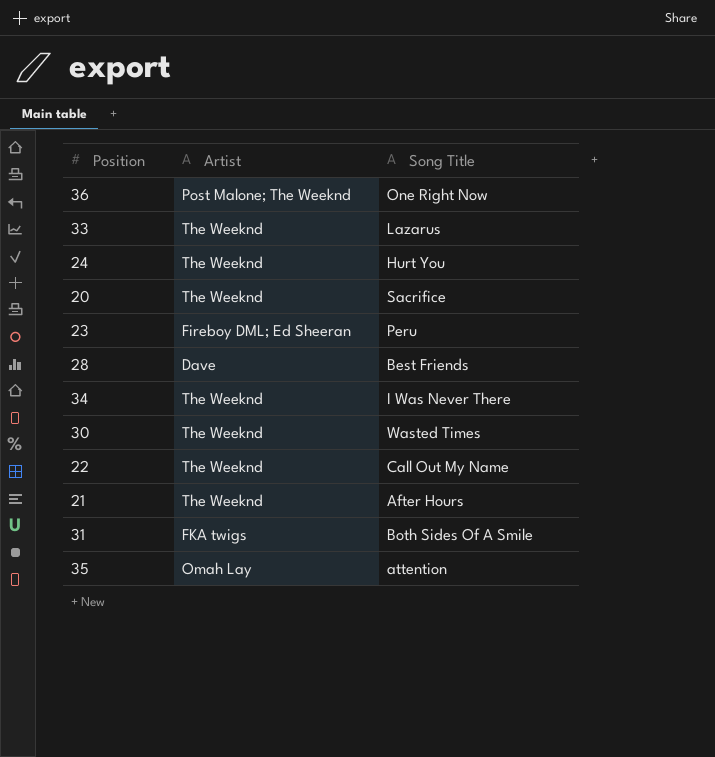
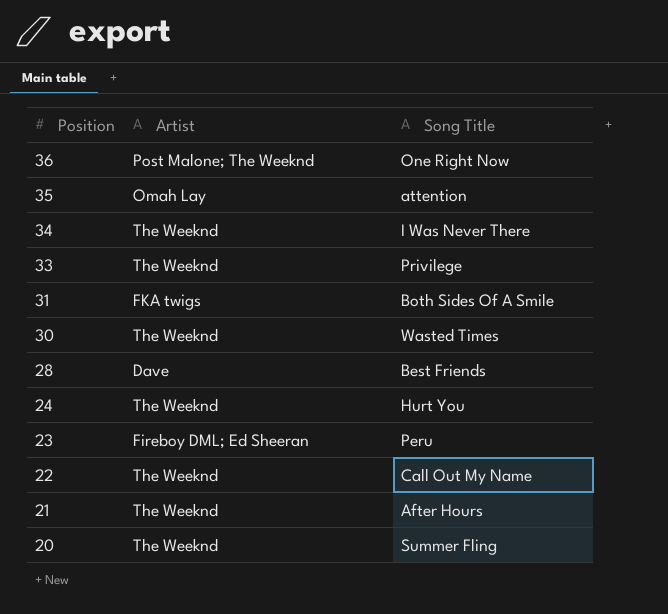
row order: none -> Position descending
33 | Song Title: Lazarus -> Privilege
20 | Song Title: Sacrifice -> Summer Fling

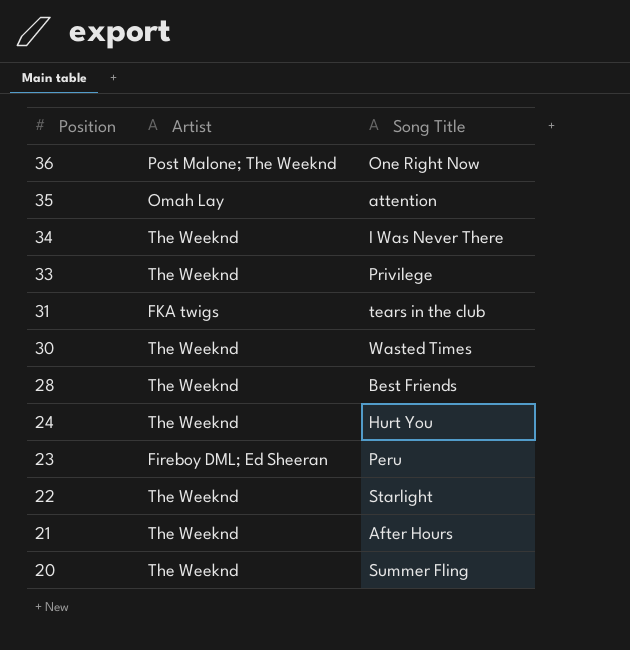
31 | Song Title: Both Sides Of A Smile -> tears in the club
28 | Artist: Dave -> The Weeknd
22 | Song Title: Call Out My Name -> Starlight

